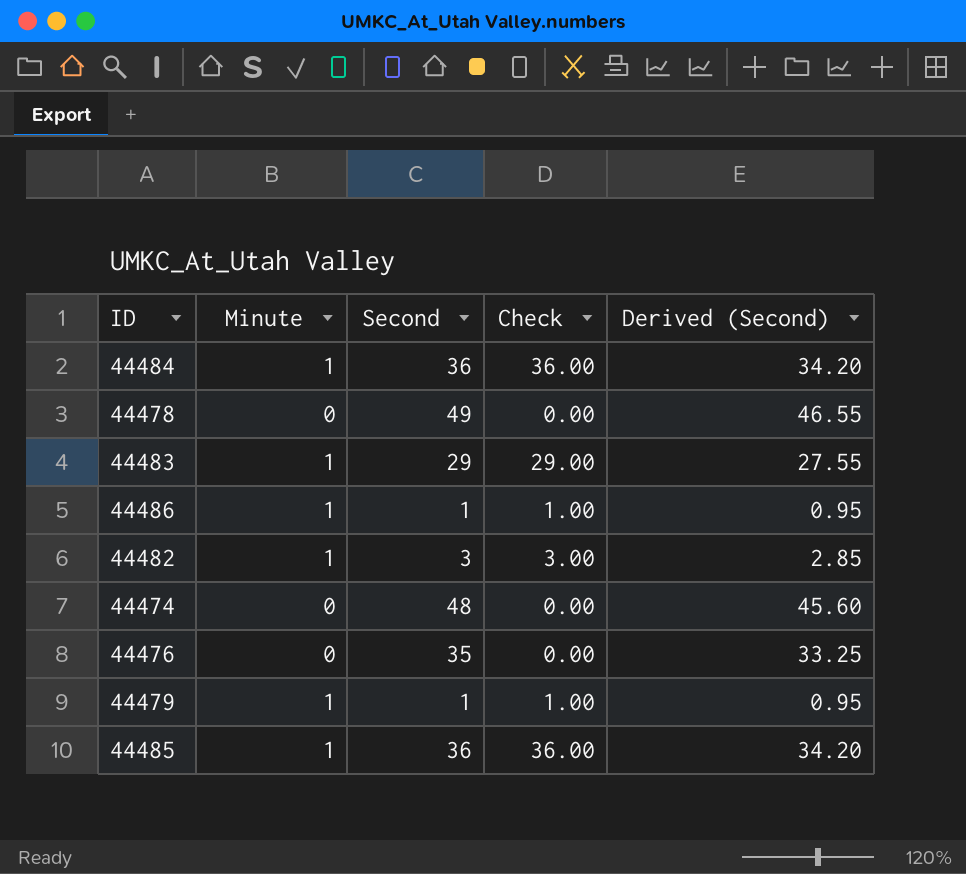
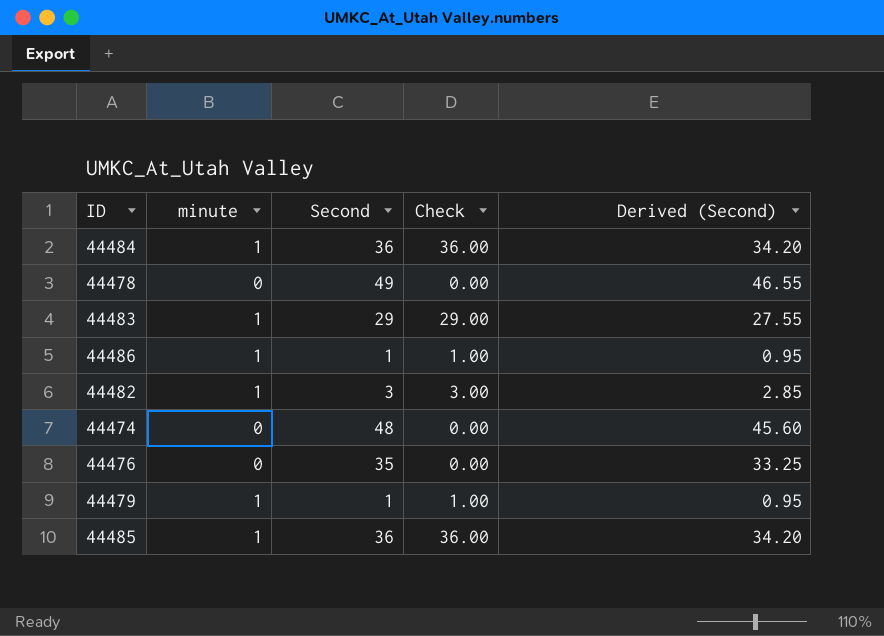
column name: Minute -> minute

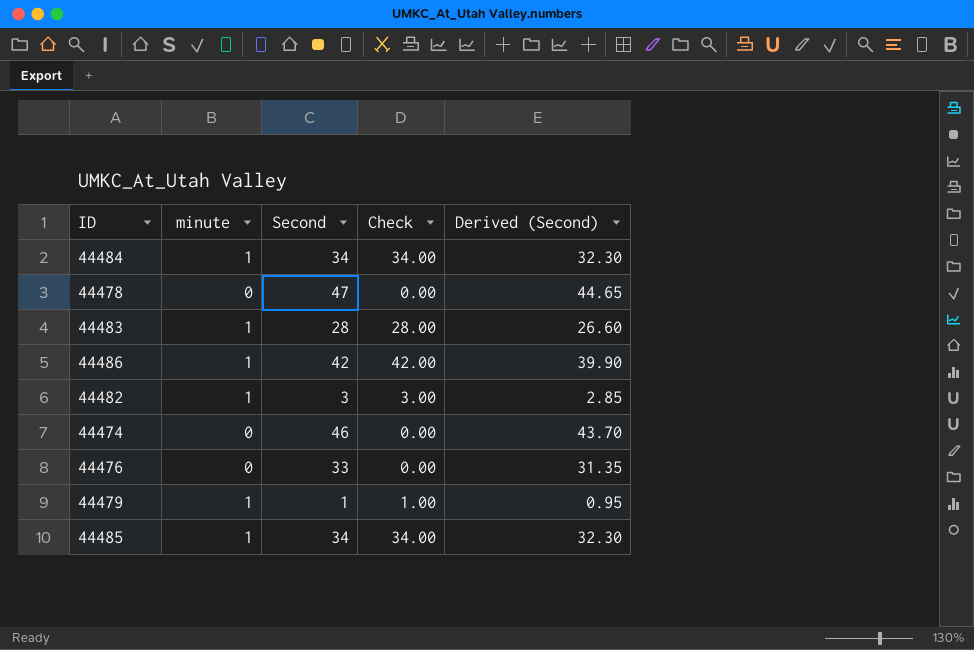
44484 | Second: 36 -> 34
44484 | Check: 36.00 -> 34.00
44484 | Derived (Second): 34.20 -> 32.30
44478 | Second: 49 -> 47
44478 | Derived (Second): 46.55 -> 44.65
44483 | Second: 29 -> 28
44483 | Check: 29.00 -> 28.00
44483 | Derived (Second): 27.55 -> 26.60
44486 | Second: 1 -> 42
44486 | Check: 1.00 -> 42.00
44486 | Derived (Second): 0.95 -> 39.90
44474 | Second: 48 -> 46
44474 | Derived (Second): 45.60 -> 43.70
44476 | Second: 35 -> 33
44476 | Derived (Second): 33.25 -> 31.35
44485 | Second: 36 -> 34
44485 | Check: 36.00 -> 34.00
44485 | Derived (Second): 34.20 -> 32.30

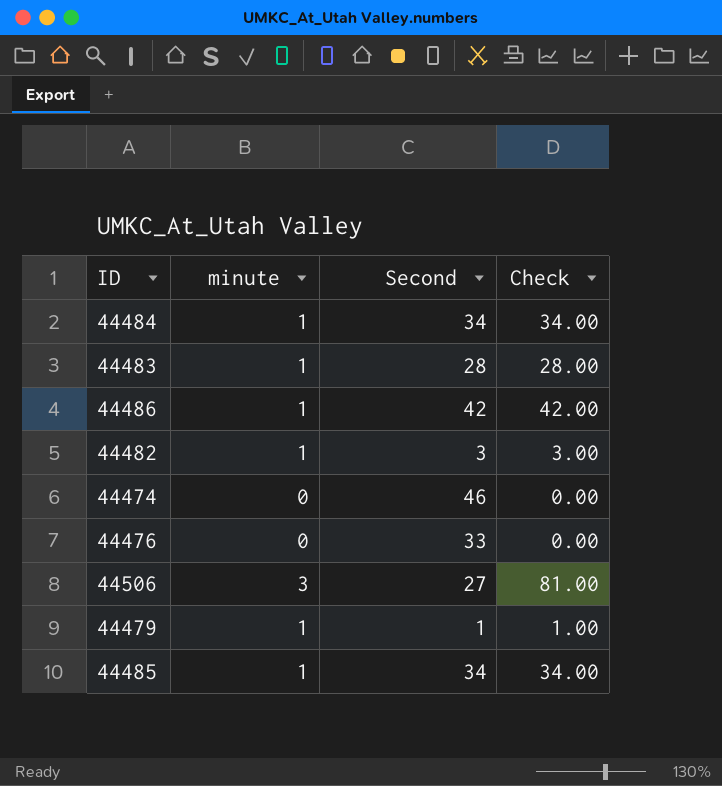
column Derived (Second) | formula: [Second] * 0.95 -> none
row 44478: 0 | 47 | 0.00 | 44.65 -> none
row 44506: none -> 3 | 27 | 81.00

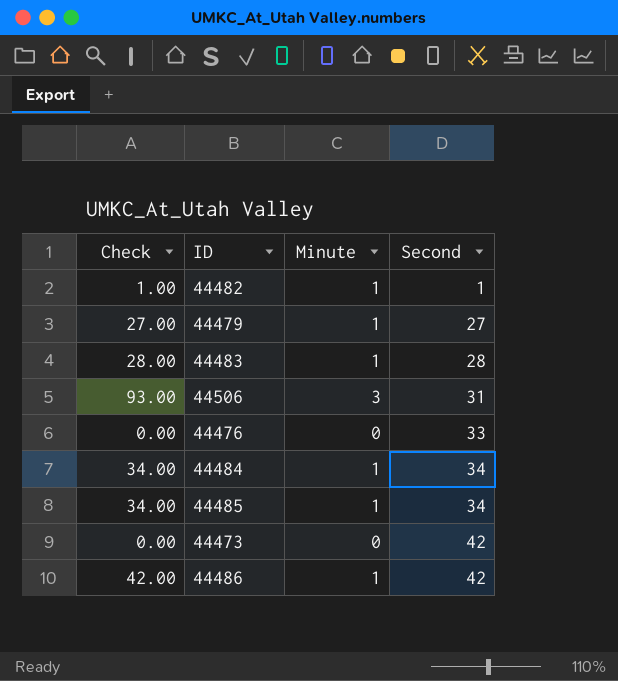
row order: none -> Second ascending
column Check | position: 4 -> 1
column name: minute -> Minute
row 44474: 0 | 46 | 0.00 -> none
44482 | Check: 3.00 -> 1.00
44482 | Second: 3 -> 1
44479 | Check: 1.00 -> 27.00
44479 | Second: 1 -> 27
44506 | Check: 81.00 -> 93.00
44506 | Second: 27 -> 31
row 44473: none -> 0.00 | 0 | 42

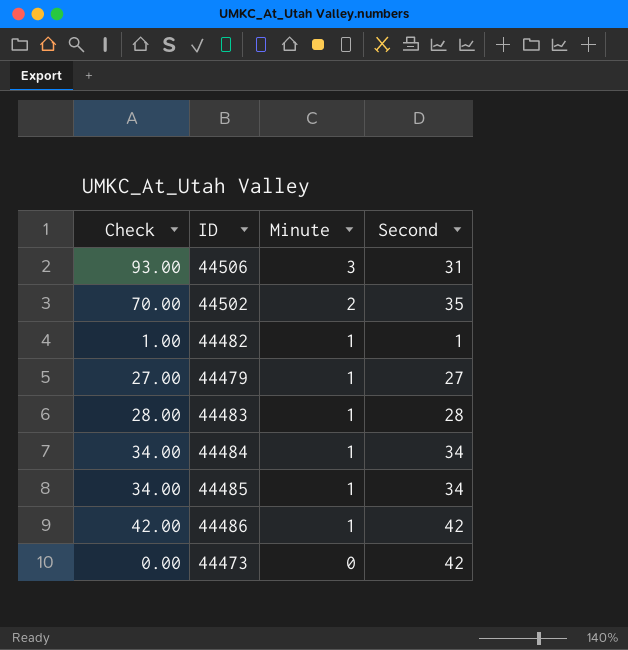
row order: Second ascending -> Minute descending
row 44476: 0.00 | 0 | 33 -> none
row 44502: none -> 70.00 | 2 | 35

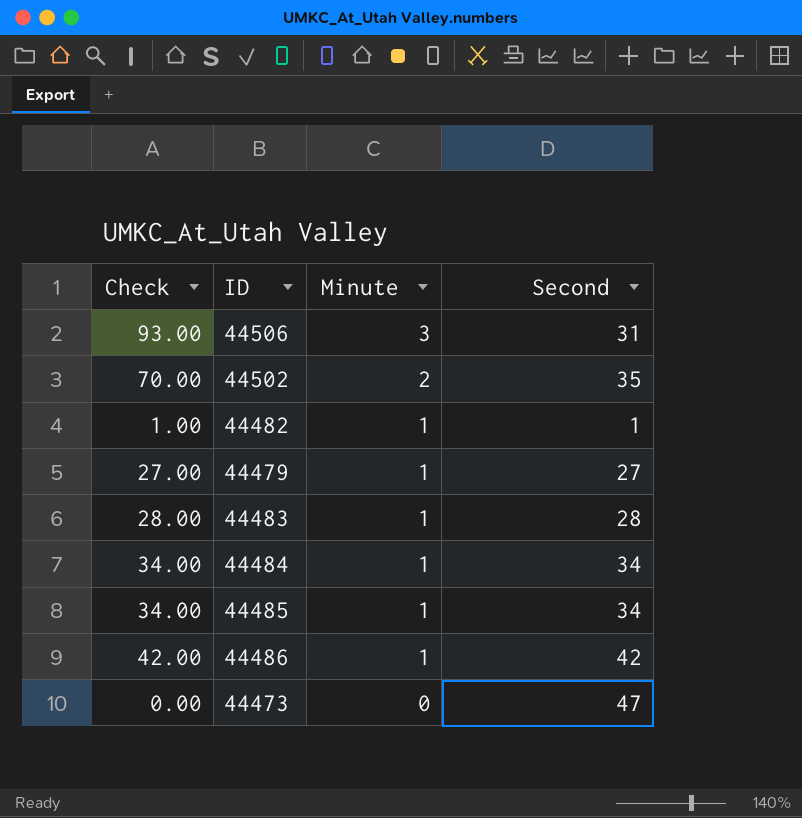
44473 | Second: 42 -> 47

